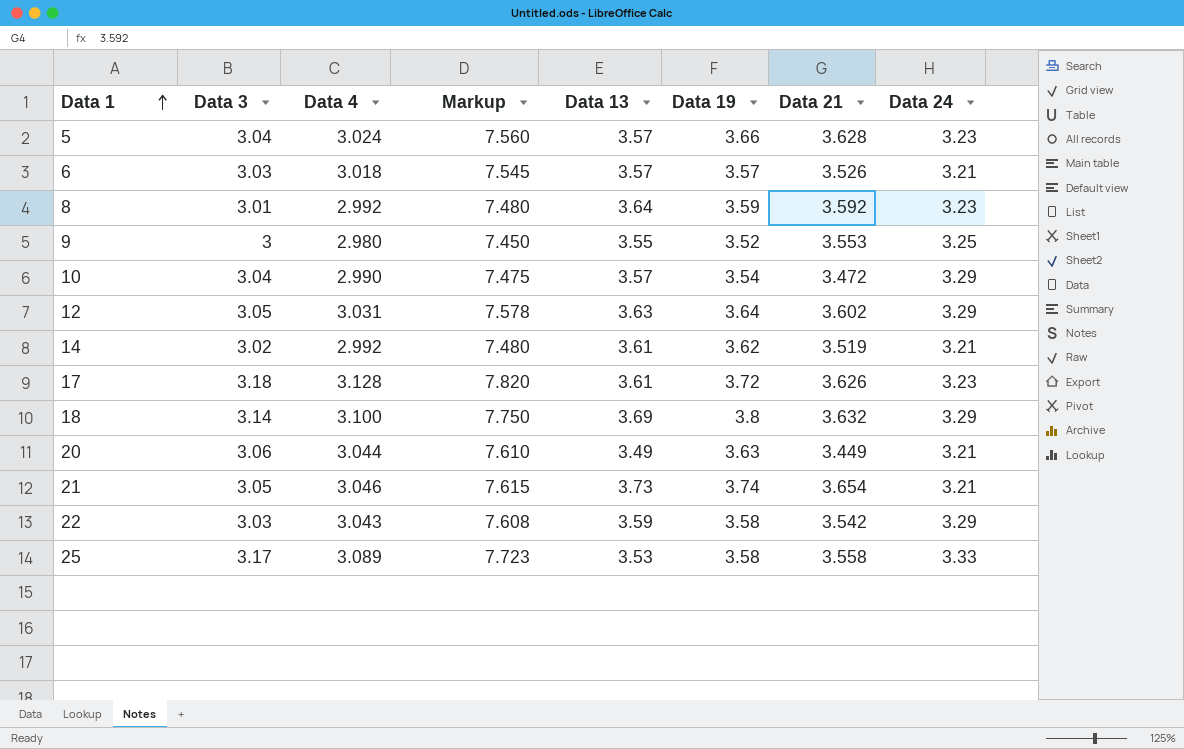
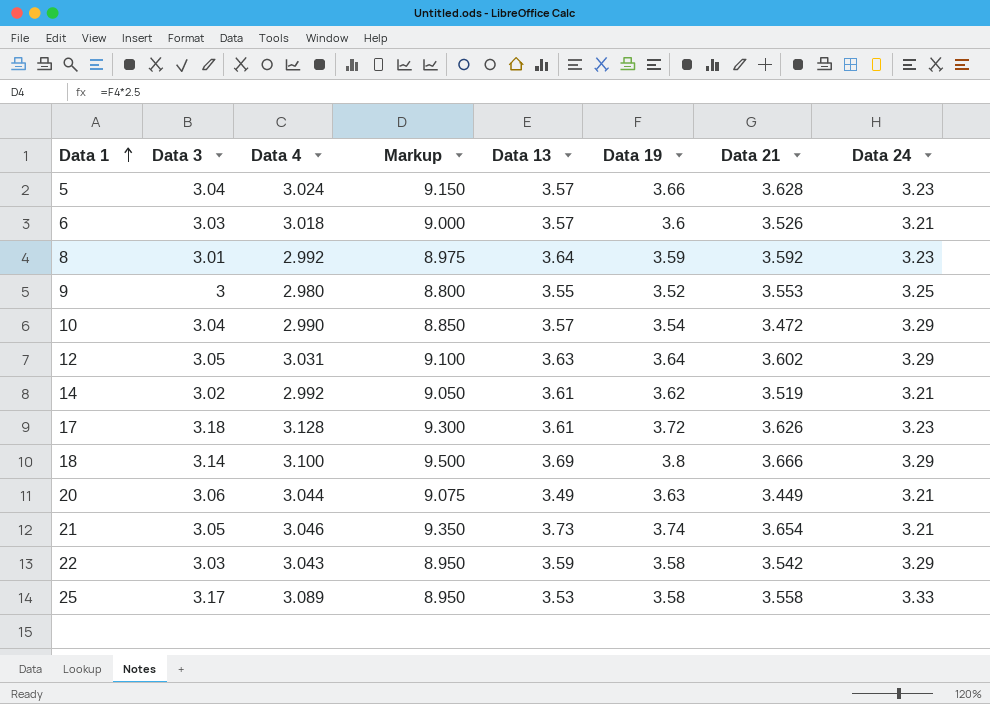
column Markup | formula: [Data 4] * 2.5 -> [Data 19] * 2.5
6 | Data 19: 3.57 -> 3.6
18 | Data 21: 3.632 -> 3.666

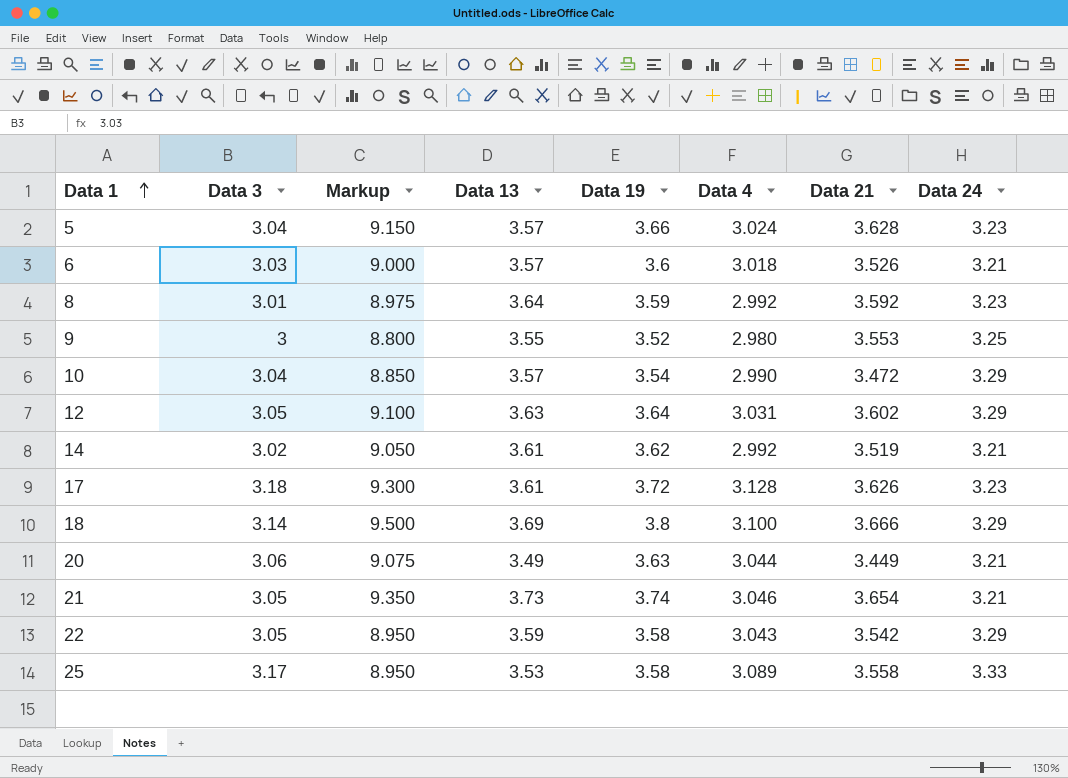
column Data 4 | position: 3 -> 6
22 | Data 3: 3.03 -> 3.05

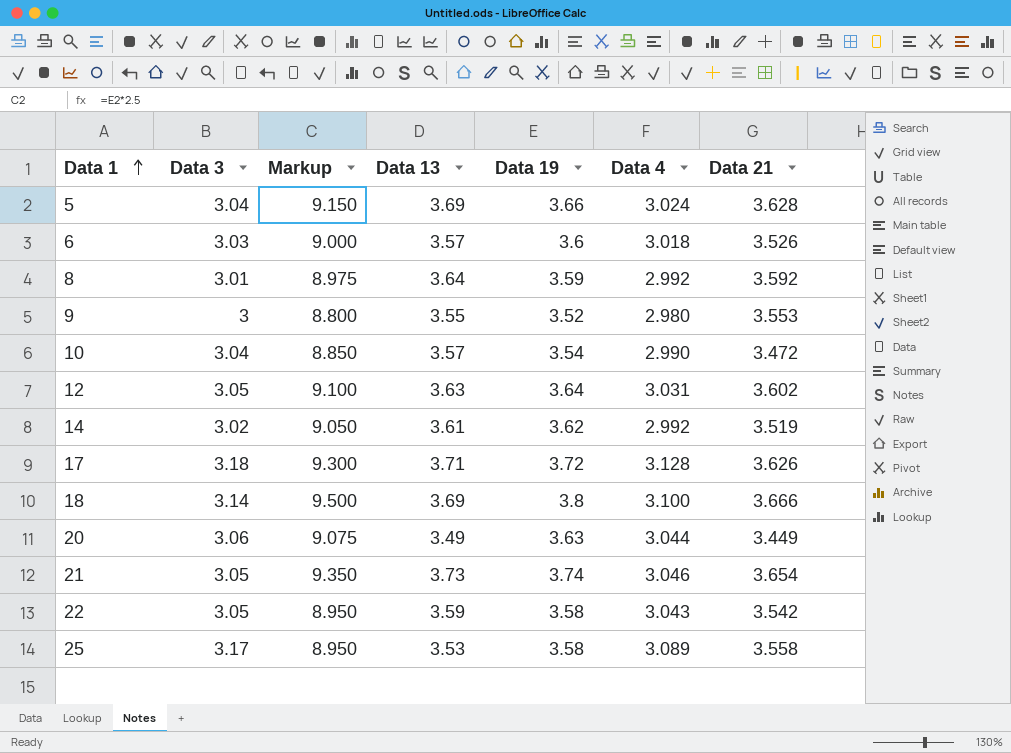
column Data 24 | position: 8 -> none
5 | Data 13: 3.57 -> 3.69
17 | Data 13: 3.61 -> 3.71

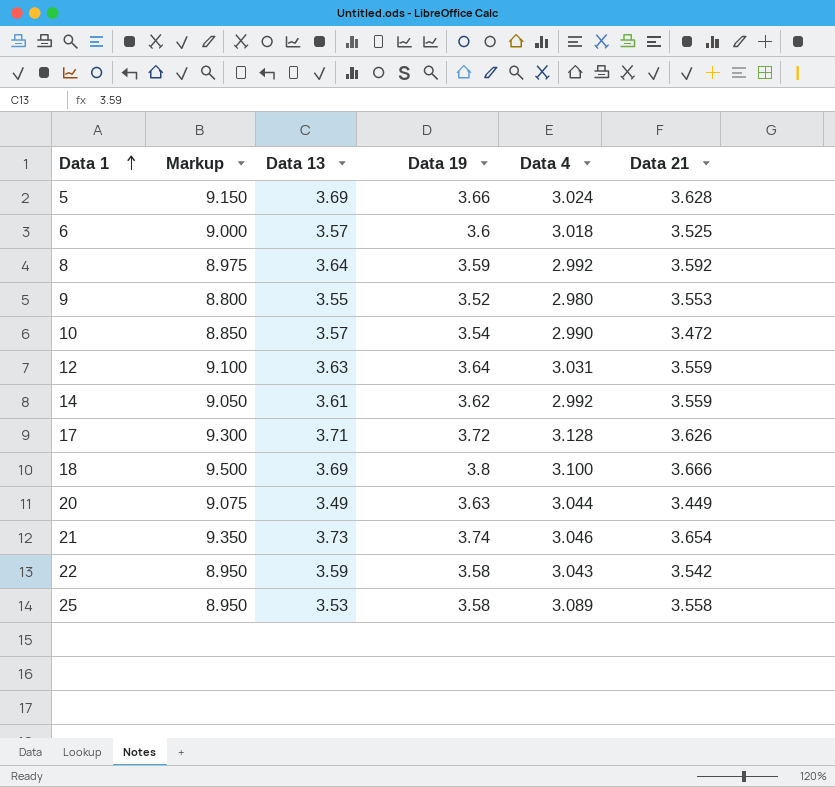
column Data 3 | position: 2 -> none
6 | Data 21: 3.526 -> 3.525
12 | Data 21: 3.602 -> 3.559
14 | Data 21: 3.519 -> 3.559

